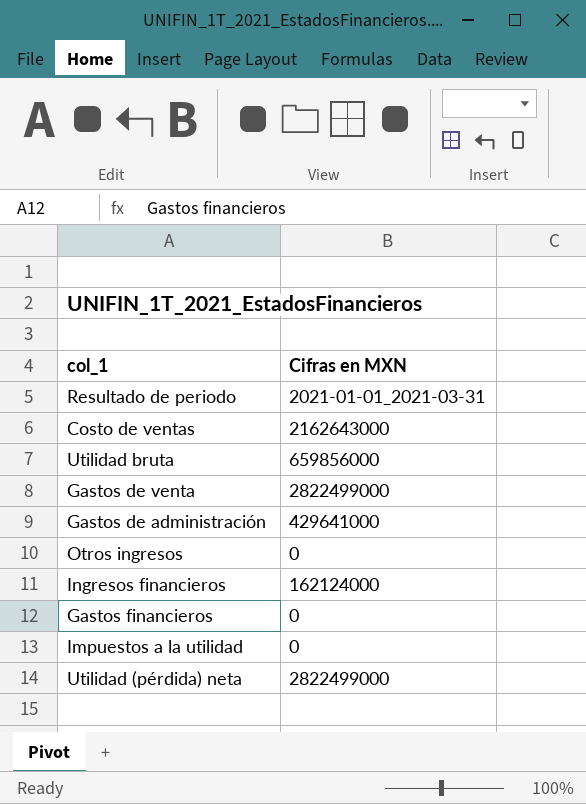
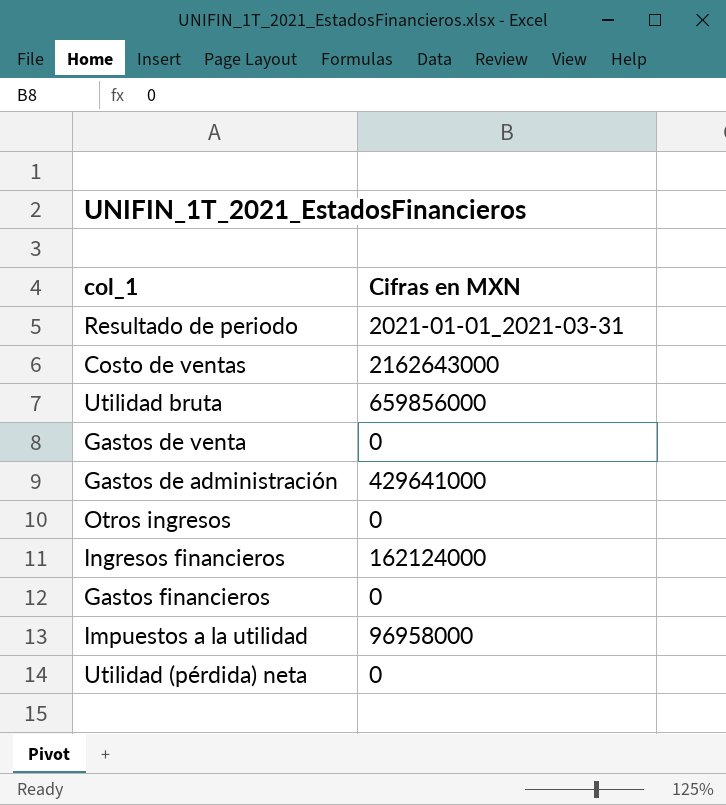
Gastos de venta | Cifras en MXN: 2822499000 -> 0
Impuestos a la utilidad | Cifras en MXN: 0 -> 96958000
Utilidad (pérdida) neta | Cifras en MXN: 2822499000 -> 0

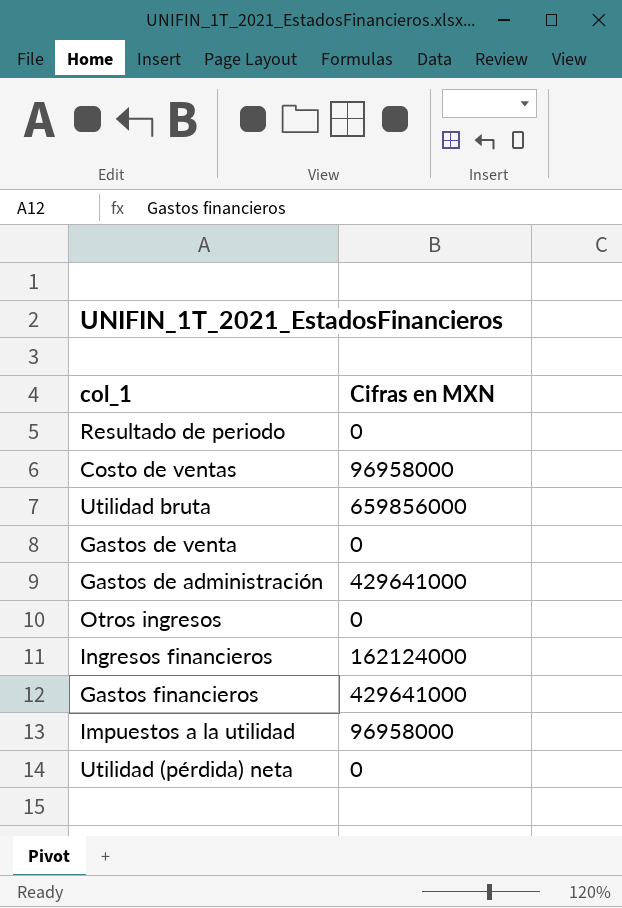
Resultado de periodo | Cifras en MXN: 2021-01-01_2021-03-31 -> 0
Costo de ventas | Cifras en MXN: 2162643000 -> 96958000
Gastos financieros | Cifras en MXN: 0 -> 429641000

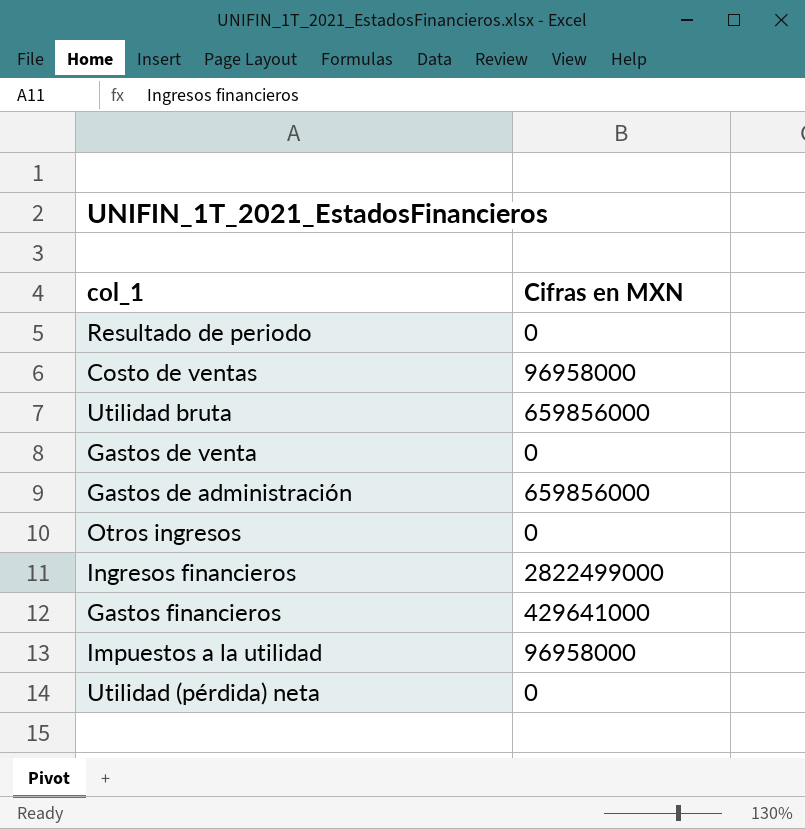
Gastos de administración | Cifras en MXN: 429641000 -> 659856000
Ingresos financieros | Cifras en MXN: 162124000 -> 2822499000

